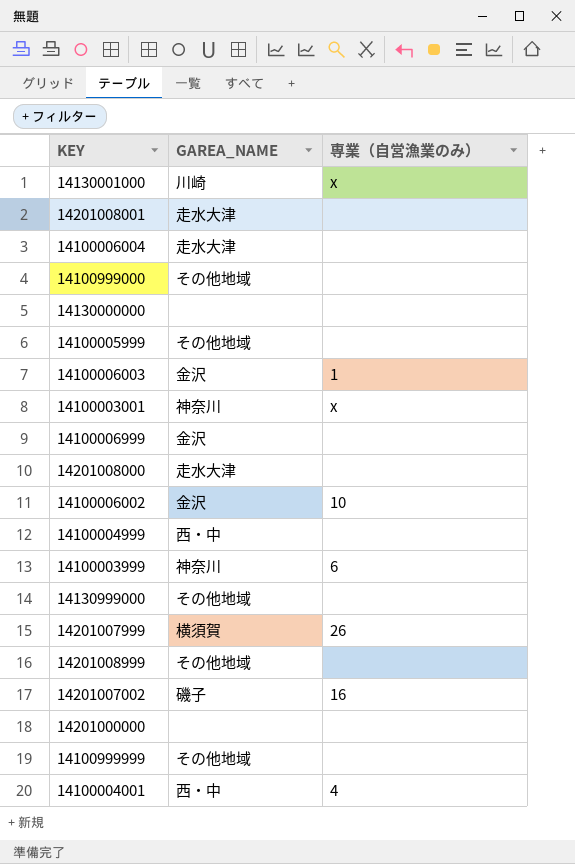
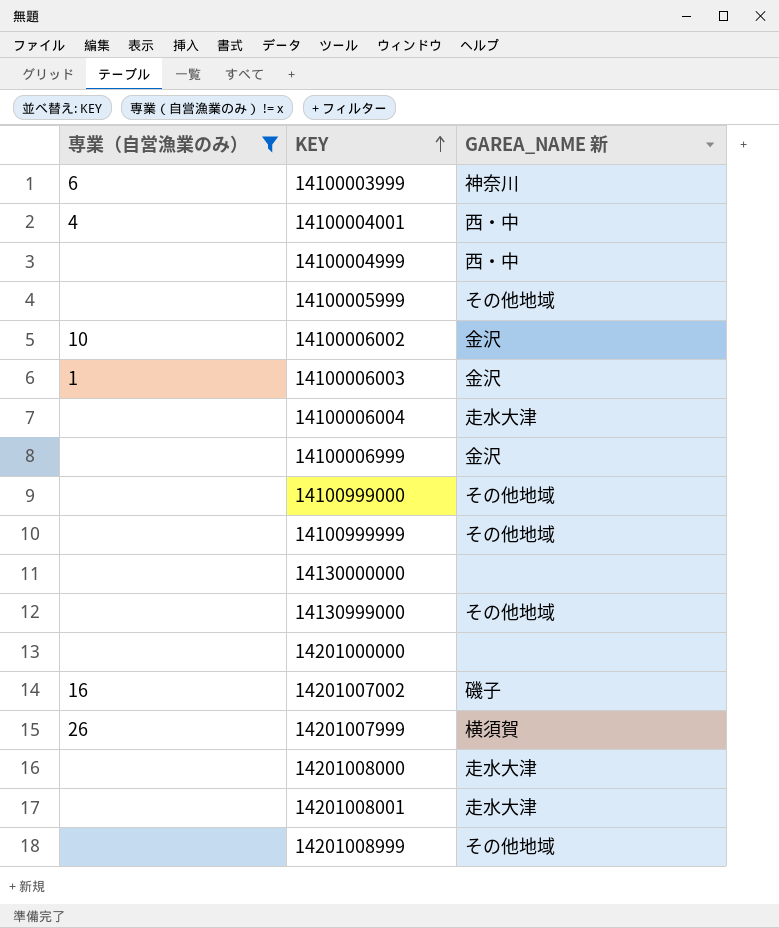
filter: none -> 専業（自営漁業のみ） != x
row order: none -> KEY ascending
column 専業（自営漁業のみ） | position: 3 -> 1
column name: GAREA_NAME -> GAREA_NAME 新

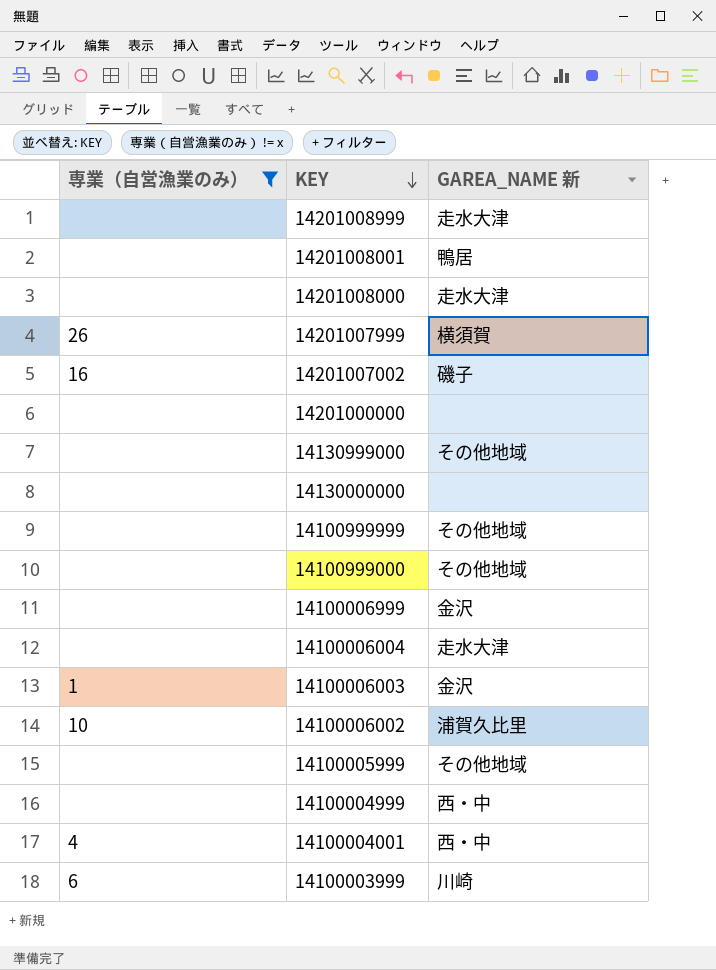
row order: KEY ascending -> KEY descending
14201008999 | GAREA_NAME 新: その他地域 -> 走水大津
14201008001 | GAREA_NAME 新: 走水大津 -> 鴨居
14100006002 | GAREA_NAME 新: 金沢 -> 浦賀久比里
14100003999 | GAREA_NAME 新: 神奈川 -> 川崎

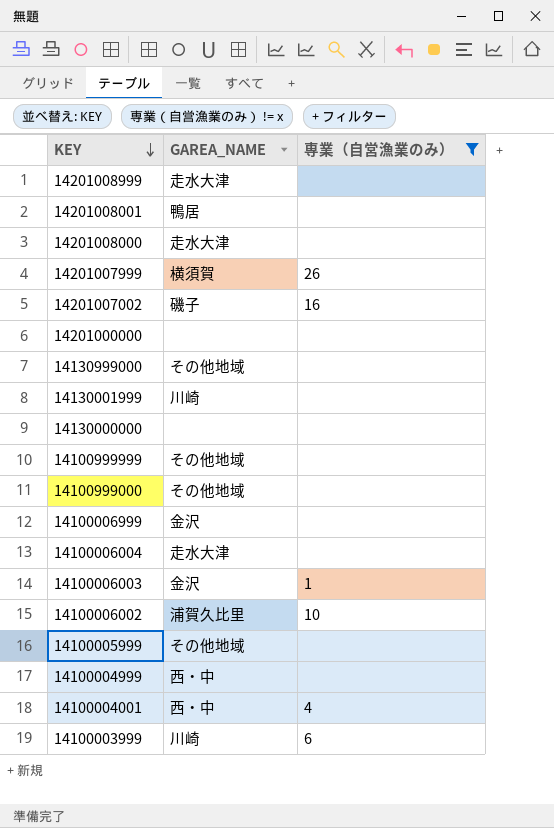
column name: GAREA_NAME 新 -> GAREA_NAME
column 専業（自営漁業のみ） | position: 1 -> 3
row 14130001999: none -> 川崎 | none

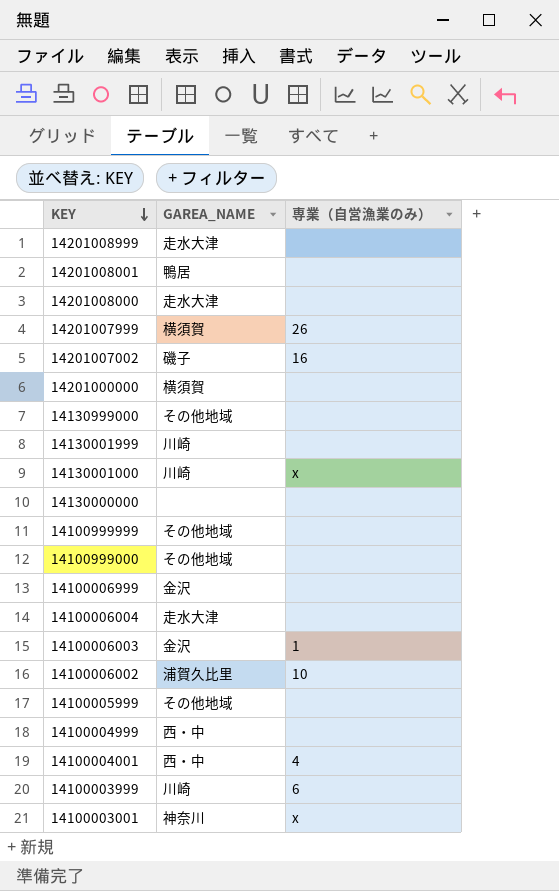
filter: 専業（自営漁業のみ） != x -> none
14201000000 | GAREA_NAME: none -> 横須賀

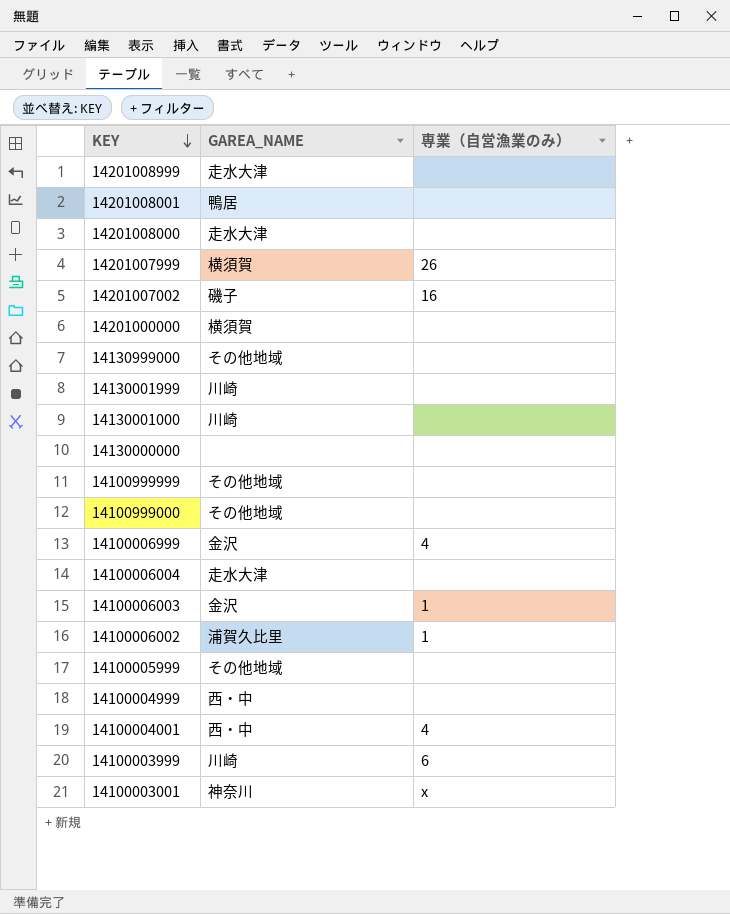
14130001000 | 専業（自営漁業のみ）: x -> none
14100006999 | 専業（自営漁業のみ）: none -> 4
14100006002 | 専業（自営漁業のみ）: 10 -> 1

